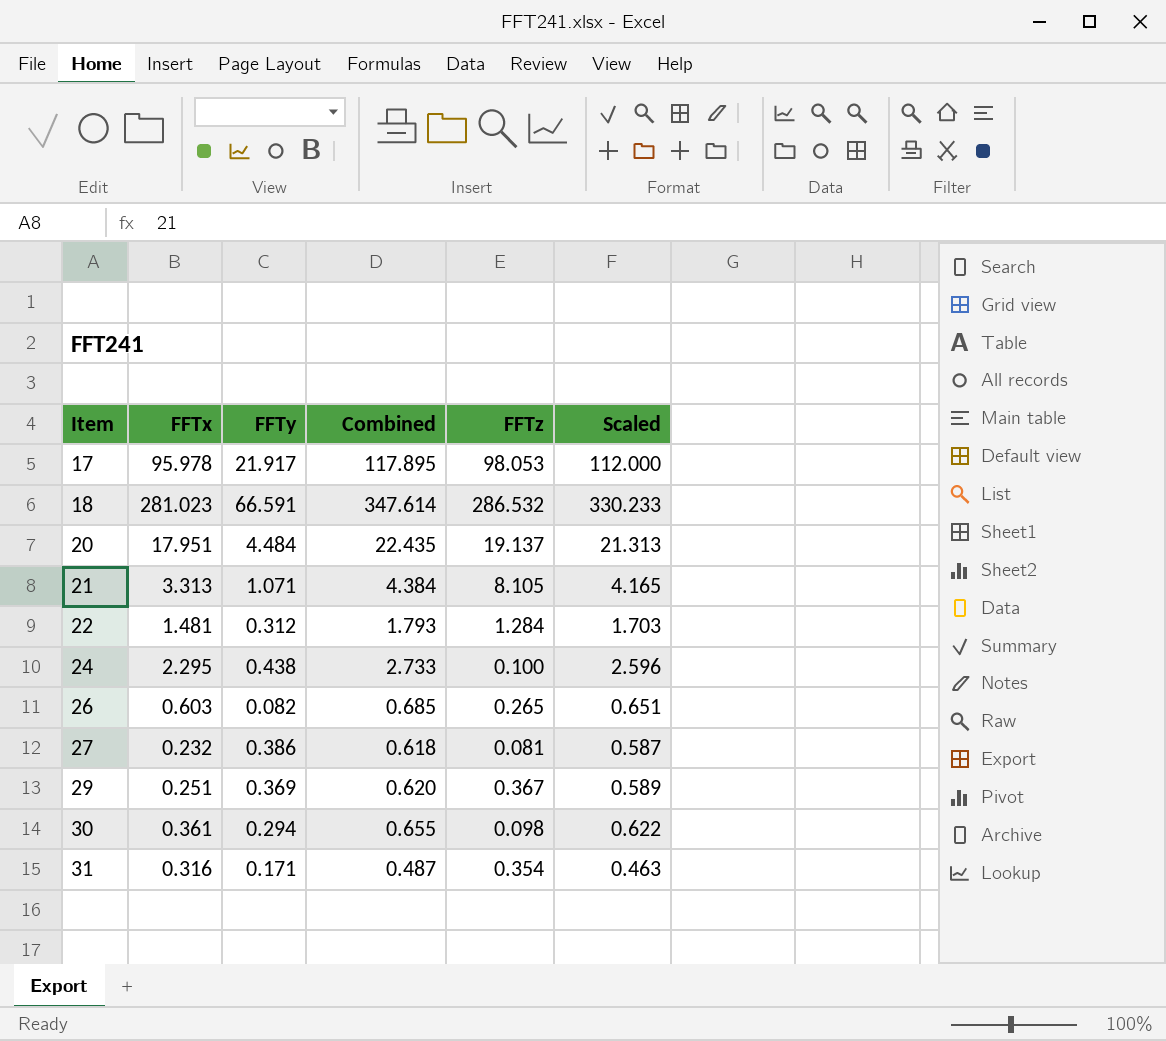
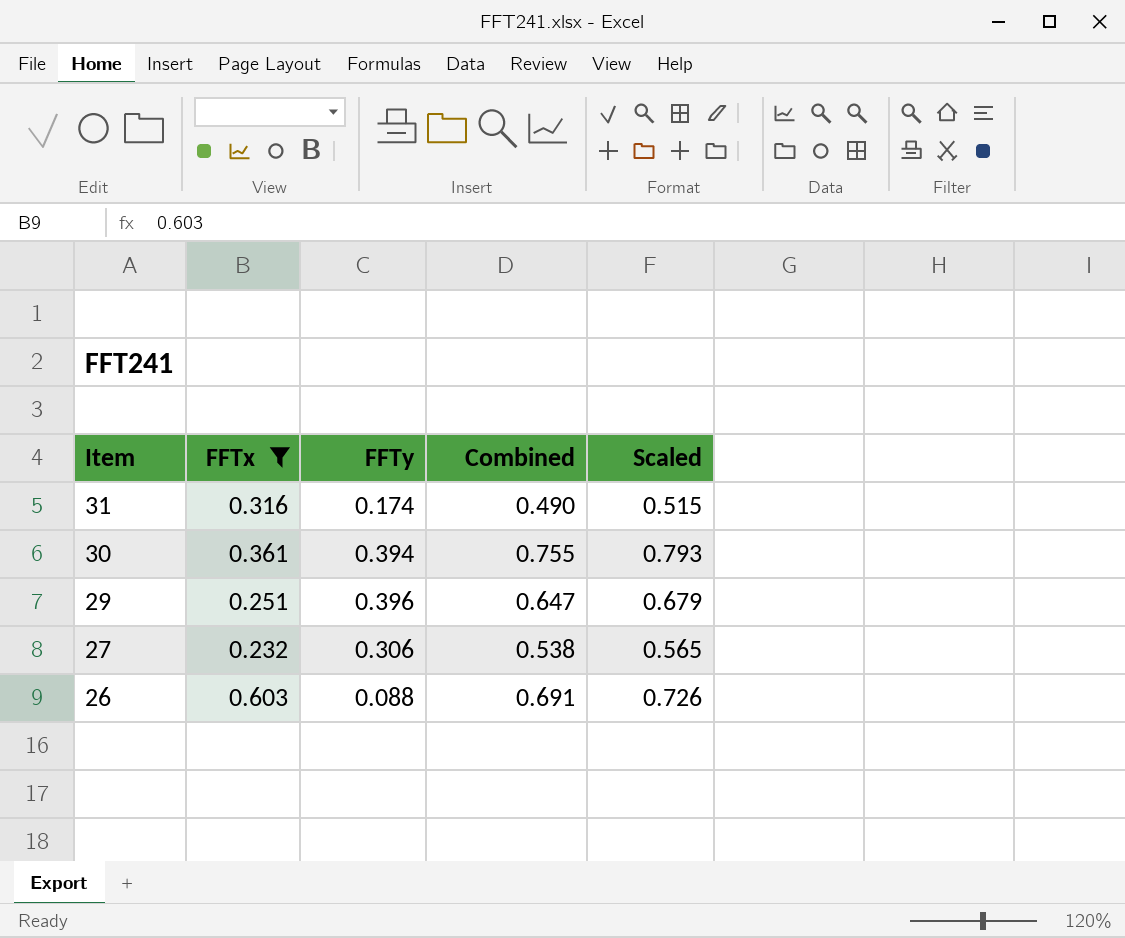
filter: none -> FFTx <= 0.603
row order: Item ascending -> Item descending
column FFTz | position: 5 -> none
column Scaled | formula: [Combined] * 0.95 -> [Combined] * 1.05
31 | FFTy: 0.171 -> 0.174
31 | Combined: 0.487 -> 0.490
30 | FFTy: 0.294 -> 0.394
30 | Combined: 0.655 -> 0.755
29 | FFTy: 0.369 -> 0.396
29 | Combined: 0.620 -> 0.647
27 | FFTy: 0.386 -> 0.306
27 | Combined: 0.618 -> 0.538
26 | FFTy: 0.082 -> 0.088
26 | Combined: 0.685 -> 0.691

